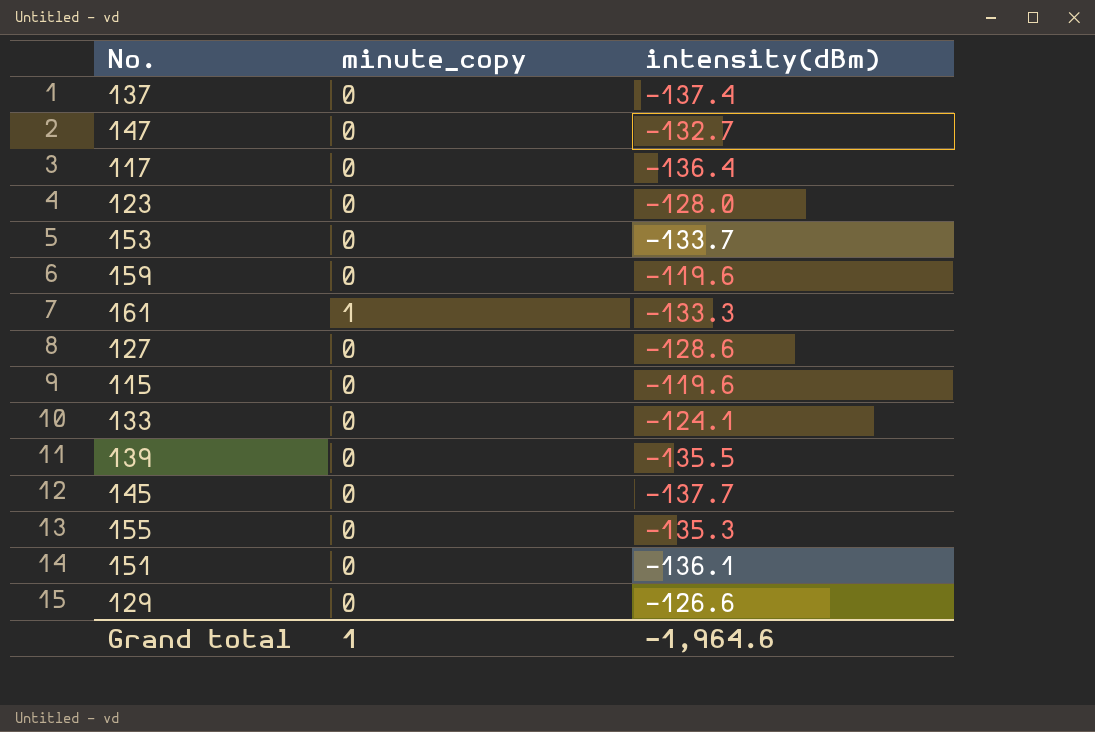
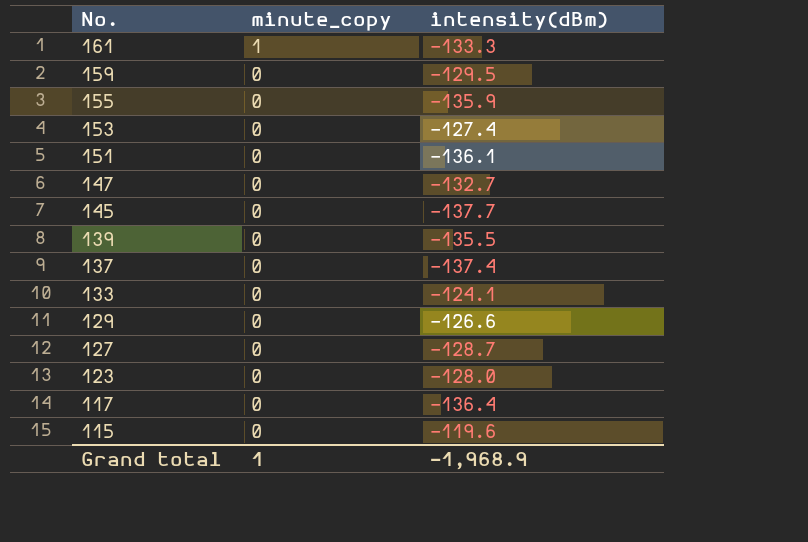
row order: none -> No. descending
159 | intensity(dBm): -119.6 -> -129.5
155 | intensity(dBm): -135.3 -> -135.9
153 | intensity(dBm): -133.7 -> -127.4
127 | intensity(dBm): -128.6 -> -128.7
Grand total | intensity(dBm): -1,964.6 -> -1,968.9

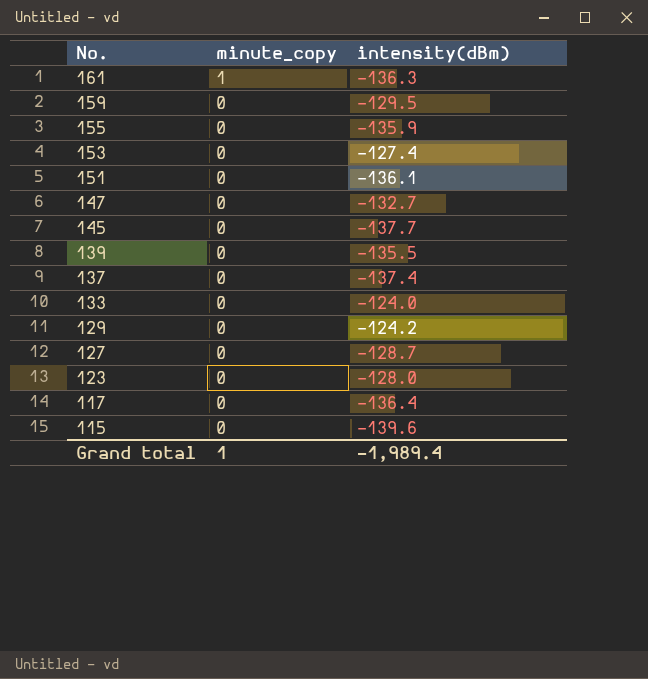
161 | intensity(dBm): -133.3 -> -136.3
133 | intensity(dBm): -124.1 -> -124.0
129 | intensity(dBm): -126.6 -> -124.2
115 | intensity(dBm): -119.6 -> -139.6
Grand total | intensity(dBm): -1,968.9 -> -1,989.4

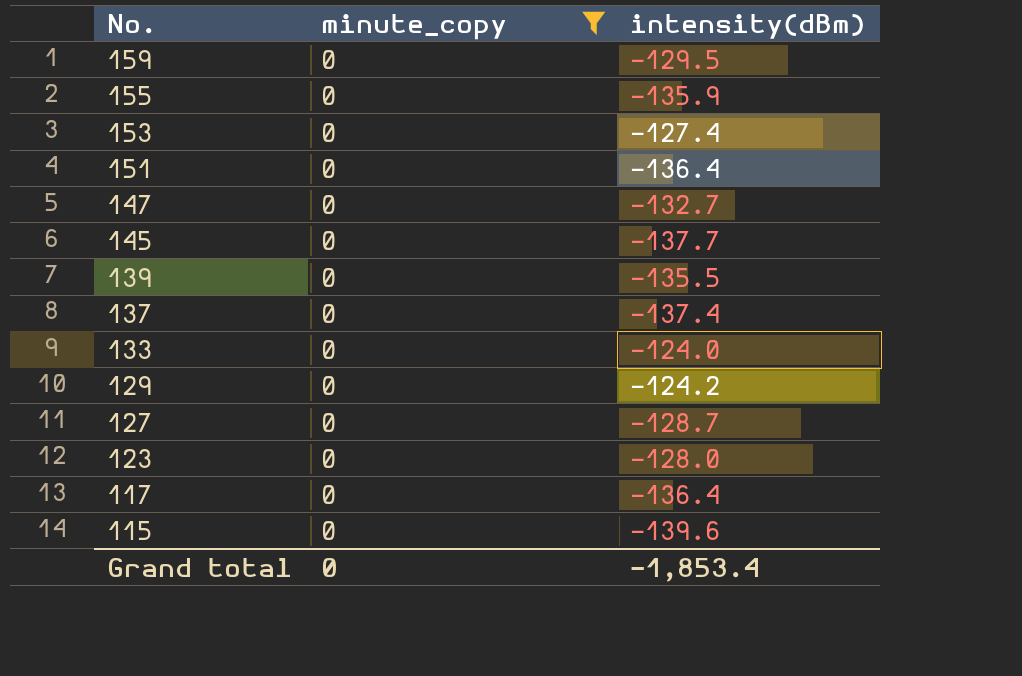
filter: none -> minute_copy = 0
151 | intensity(dBm): -136.1 -> -136.4
Grand total | minute_copy: 1 -> 0
Grand total | intensity(dBm): -1,989.4 -> -1,853.4

